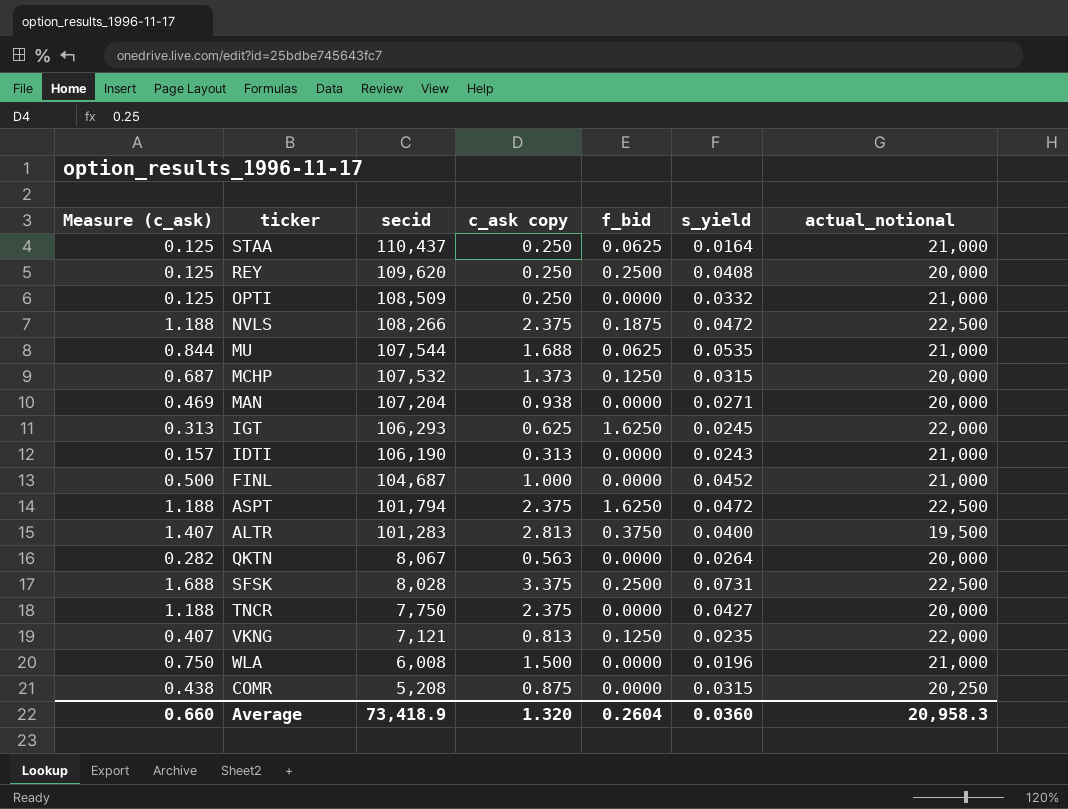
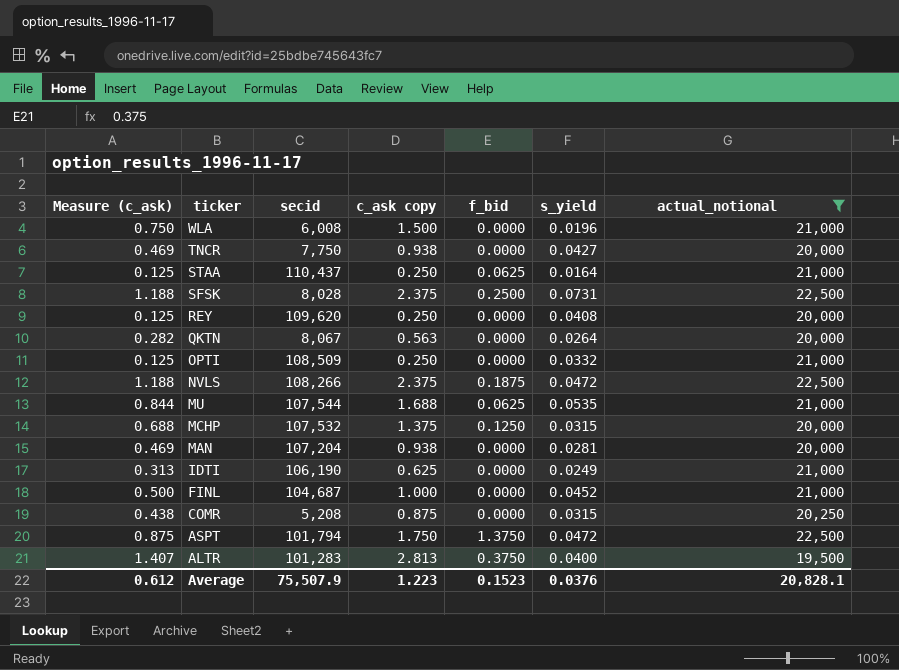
filter: none -> actual_notional != 22,000
row order: secid descending -> ticker descending
TNCR | Measure (c_ask): 1.188 -> 0.469
TNCR | c_ask copy: 2.375 -> 0.938
SFSK | Measure (c_ask): 1.688 -> 1.188
SFSK | c_ask copy: 3.375 -> 2.375
REY | f_bid: 0.2500 -> 0.0000
MCHP | Measure (c_ask): 0.687 -> 0.688
MCHP | c_ask copy: 1.373 -> 1.375
MAN | s_yield: 0.0271 -> 0.0281
IDTI | Measure (c_ask): 0.157 -> 0.313
IDTI | c_ask copy: 0.313 -> 0.625
IDTI | s_yield: 0.0243 -> 0.0249
ASPT | Measure (c_ask): 1.188 -> 0.875
ASPT | c_ask copy: 2.375 -> 1.750
ASPT | f_bid: 1.6250 -> 1.3750
Average | Measure (c_ask): 0.660 -> 0.612
Average | secid: 73,418.9 -> 75,507.9
Average | c_ask copy: 1.320 -> 1.223
Average | f_bid: 0.2604 -> 0.1523
Average | s_yield: 0.0360 -> 0.0376
Average | actual_notional: 20,958.3 -> 20,828.1

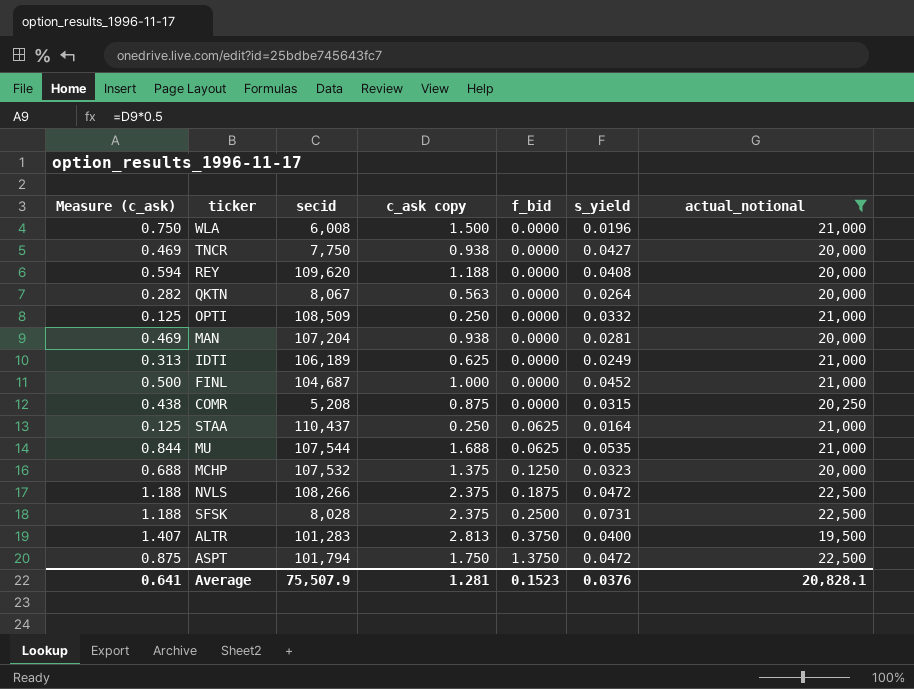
row order: ticker descending -> f_bid ascending
REY | Measure (c_ask): 0.125 -> 0.594
REY | c_ask copy: 0.250 -> 1.188
IDTI | secid: 106,190 -> 106,189
MCHP | s_yield: 0.0315 -> 0.0323
Average | Measure (c_ask): 0.612 -> 0.641
Average | c_ask copy: 1.223 -> 1.281

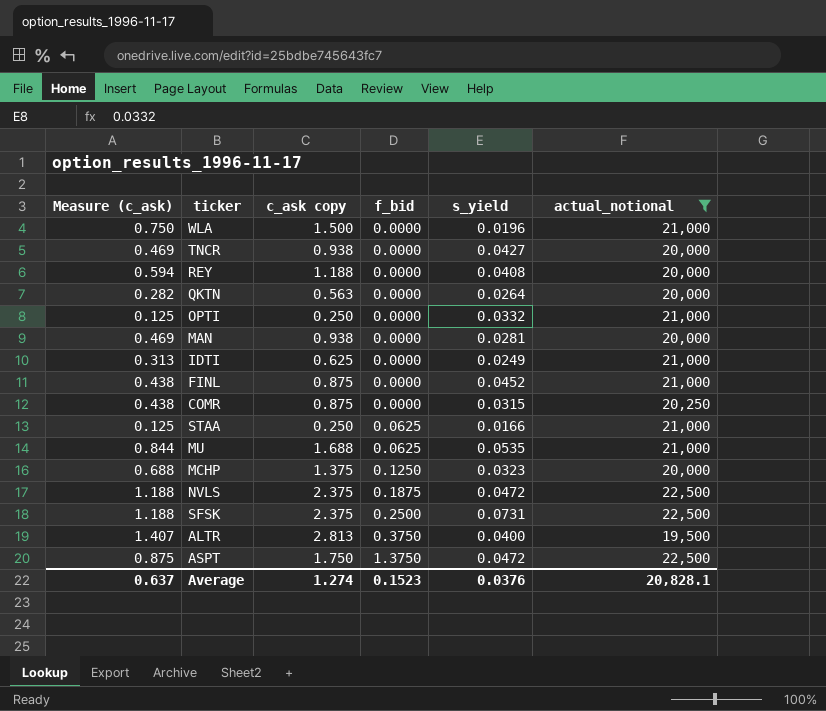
column secid | position: 3 -> none
FINL | Measure (c_ask): 0.500 -> 0.438
FINL | c_ask copy: 1.000 -> 0.875
STAA | s_yield: 0.0164 -> 0.0166
Average | Measure (c_ask): 0.641 -> 0.637
Average | c_ask copy: 1.281 -> 1.274

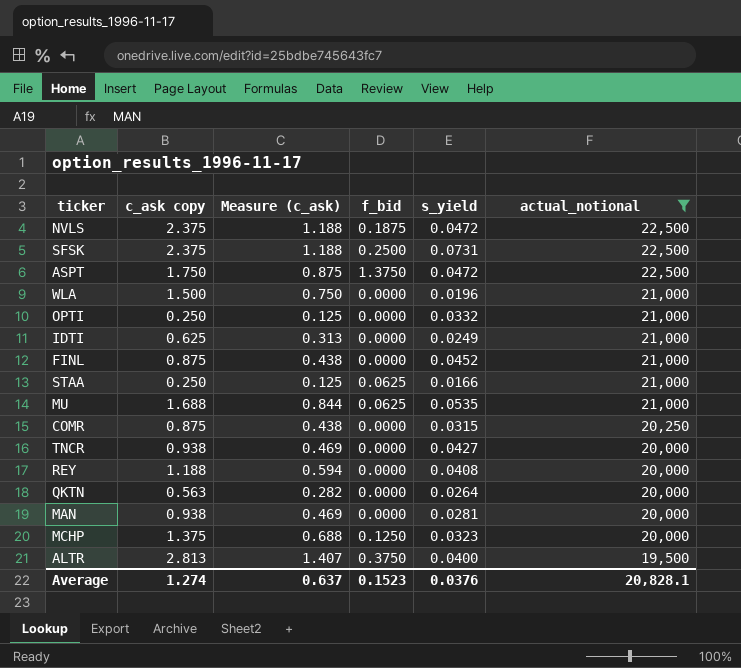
row order: f_bid ascending -> actual_notional descending
column Measure (c_ask) | position: 1 -> 3

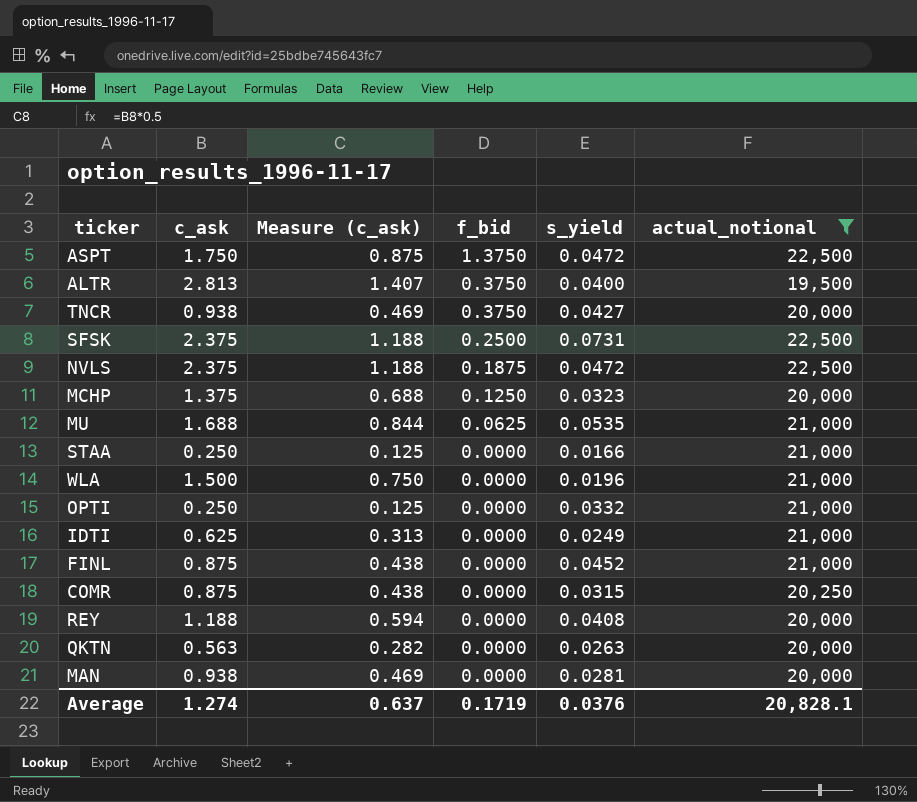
row order: actual_notional descending -> f_bid descending
column name: c_ask copy -> c_ask
TNCR | f_bid: 0.0000 -> 0.3750
STAA | f_bid: 0.0625 -> 0.0000
QKTN | s_yield: 0.0264 -> 0.0263
Average | f_bid: 0.1523 -> 0.1719

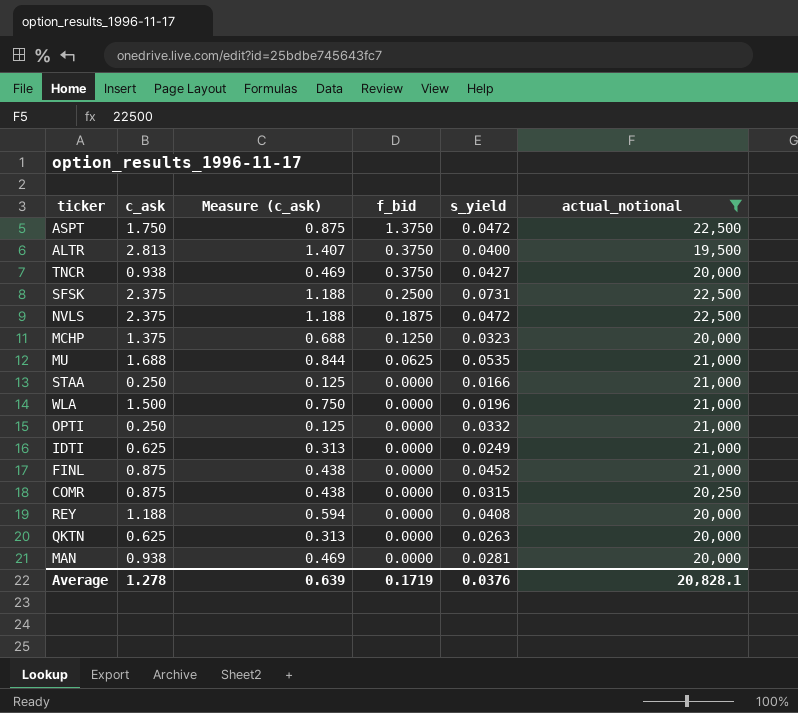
QKTN | c_ask: 0.563 -> 0.625
QKTN | Measure (c_ask): 0.282 -> 0.313
Average | c_ask: 1.274 -> 1.278
Average | Measure (c_ask): 0.637 -> 0.639

